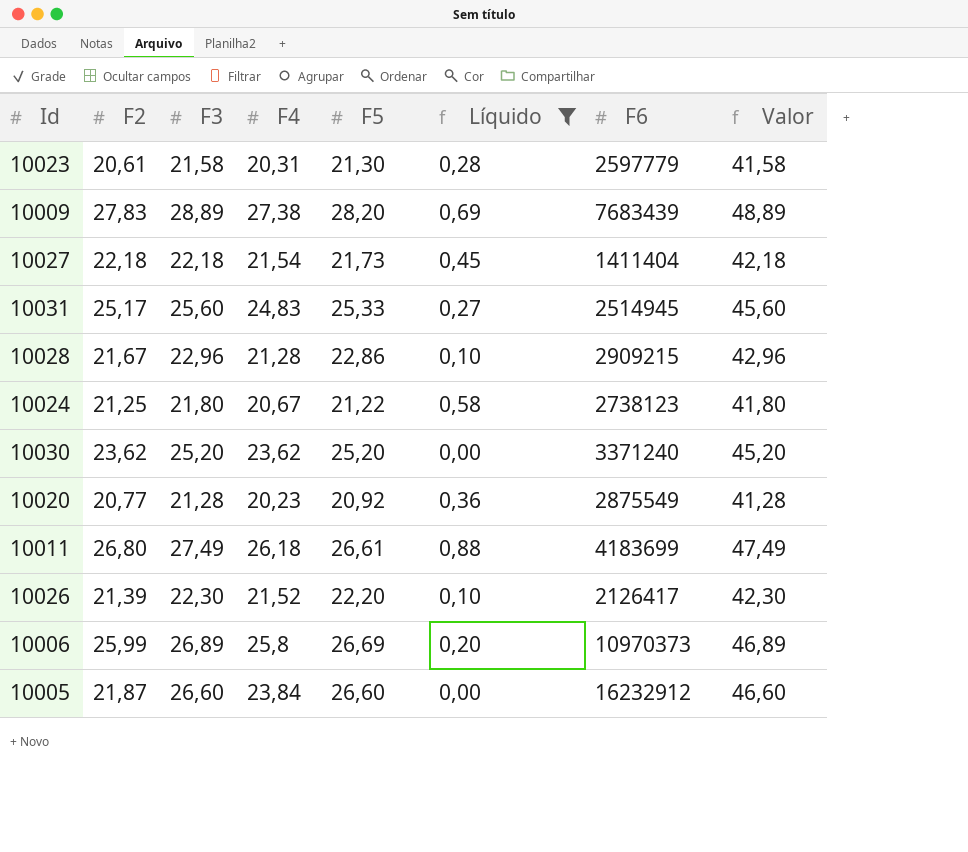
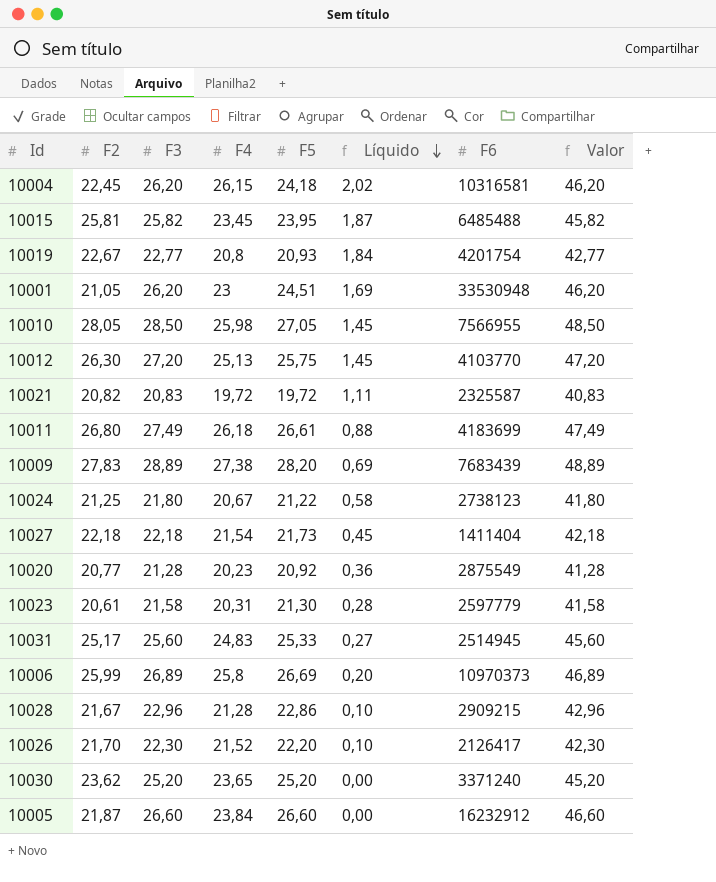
filter: Líquido <= 0,88 -> none
row order: none -> Líquido descending
10026 | F2: 21,39 -> 21,70
10030 | F4: 23,62 -> 23,65

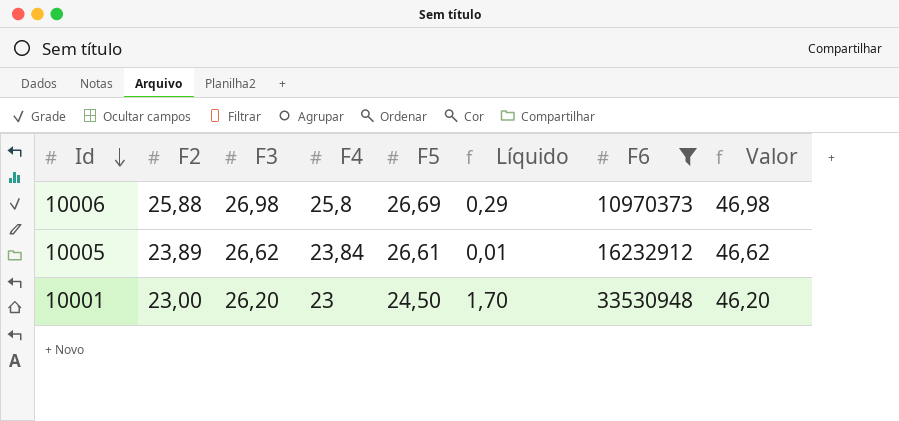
filter: none -> F6 >= 10970373
row order: Líquido descending -> Id descending
10006 | F2: 25,99 -> 25,88
10006 | F3: 26,89 -> 26,98
10006 | Líquido: 0,20 -> 0,29
10006 | Valor: 46,89 -> 46,98
10005 | F2: 21,87 -> 23,89
10005 | F3: 26,60 -> 26,62
10005 | F5: 26,60 -> 26,61
10005 | Líquido: 0,00 -> 0,01
10005 | Valor: 46,60 -> 46,62
10001 | F2: 21,05 -> 23,00
10001 | F5: 24,51 -> 24,50
10001 | Líquido: 1,69 -> 1,70

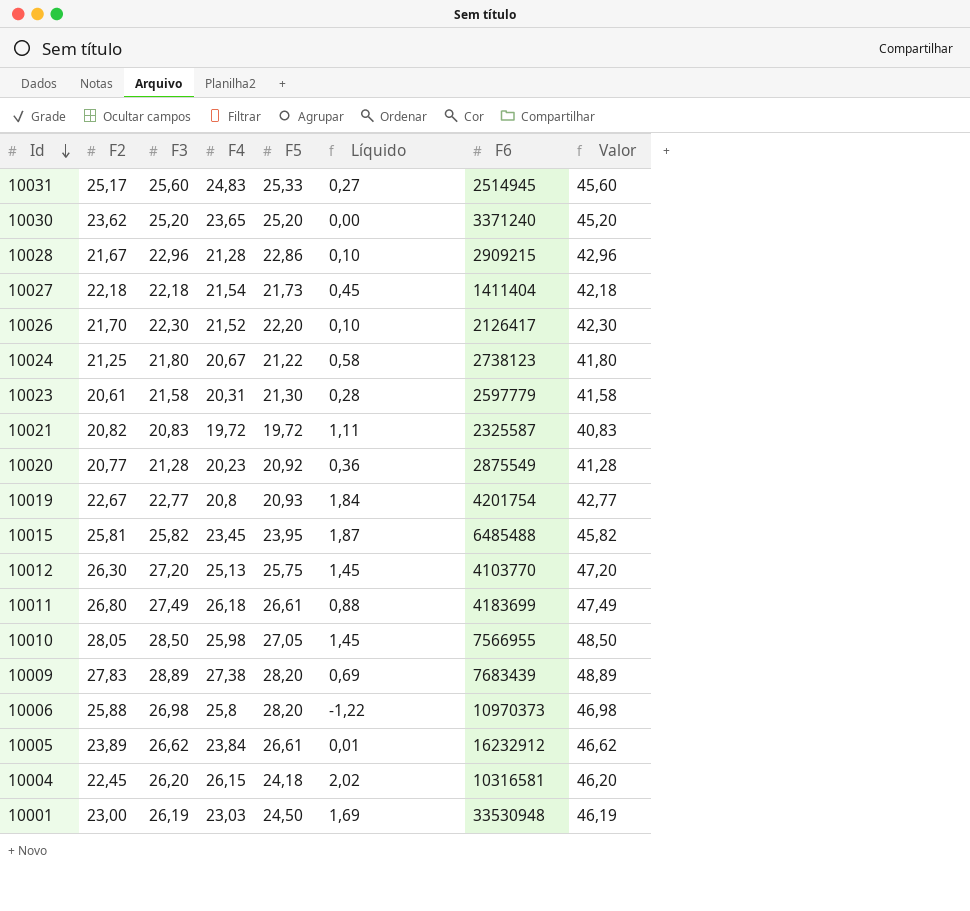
filter: F6 >= 10970373 -> none
10006 | F5: 26,69 -> 28,20
10006 | Líquido: 0,29 -> -1,22
10001 | F3: 26,20 -> 26,19
10001 | F4: 23 -> 23,03
10001 | Líquido: 1,70 -> 1,69
10001 | Valor: 46,20 -> 46,19

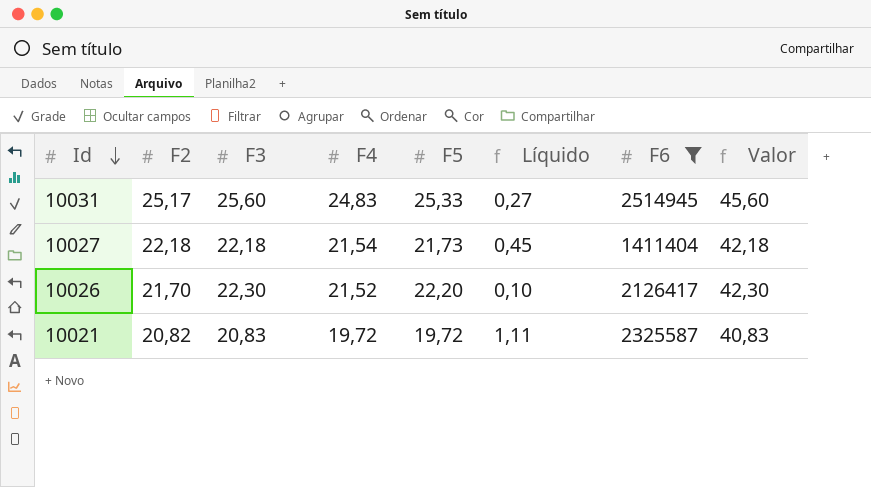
filter: none -> F6 <= 2514945

